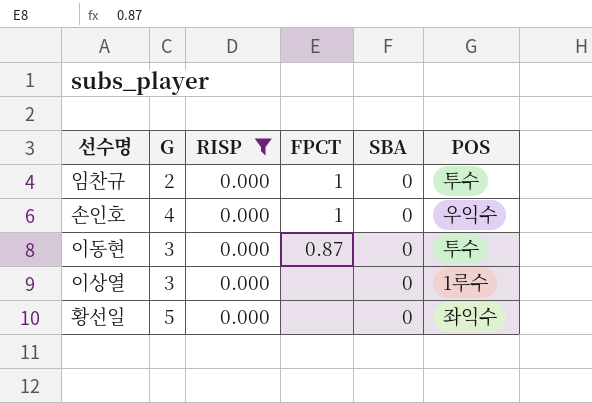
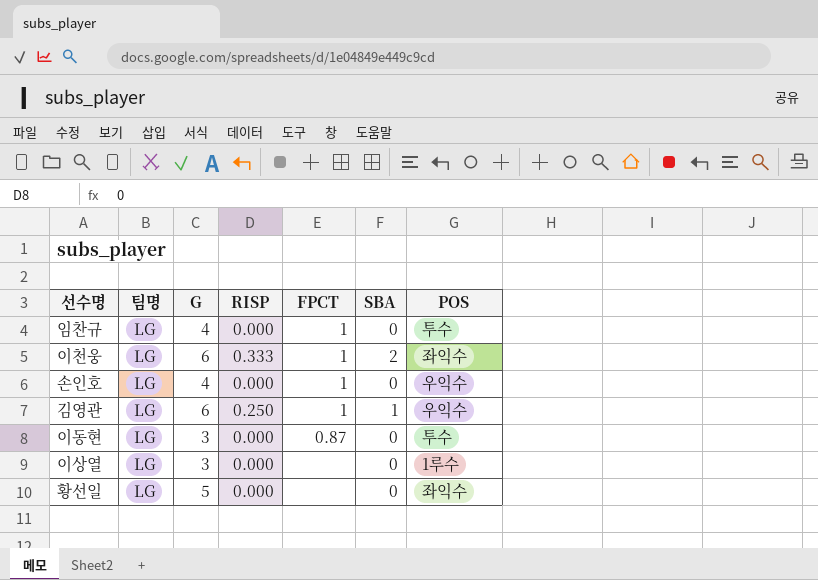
filter: RISP = 0.000 -> none
column 팀명 | position: none -> 2
임찬규 | G: 2 -> 4

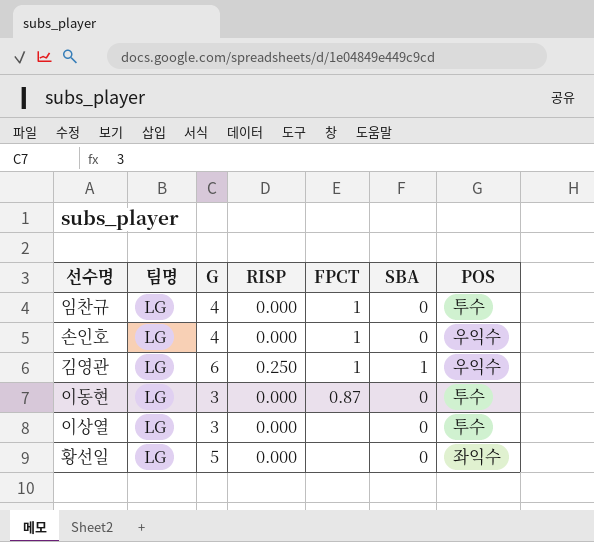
row 이천웅: LG | 6 | 0.333 | 1 | 2 | 좌익수 -> none
이상열 | POS: 1루수 -> 투수

